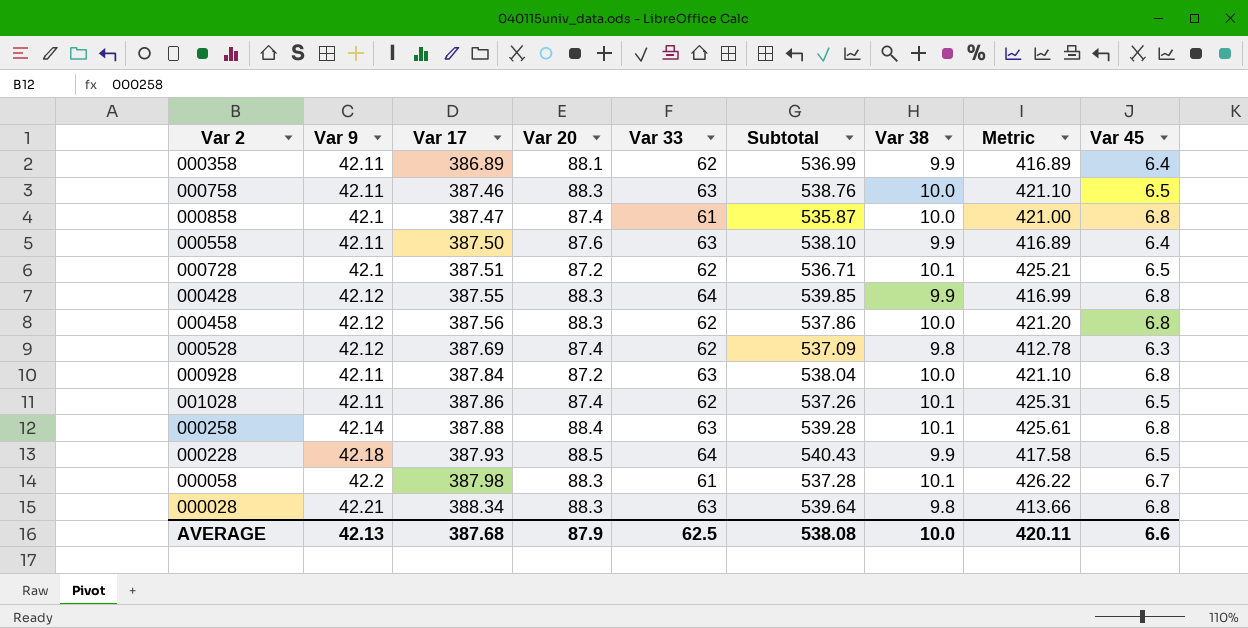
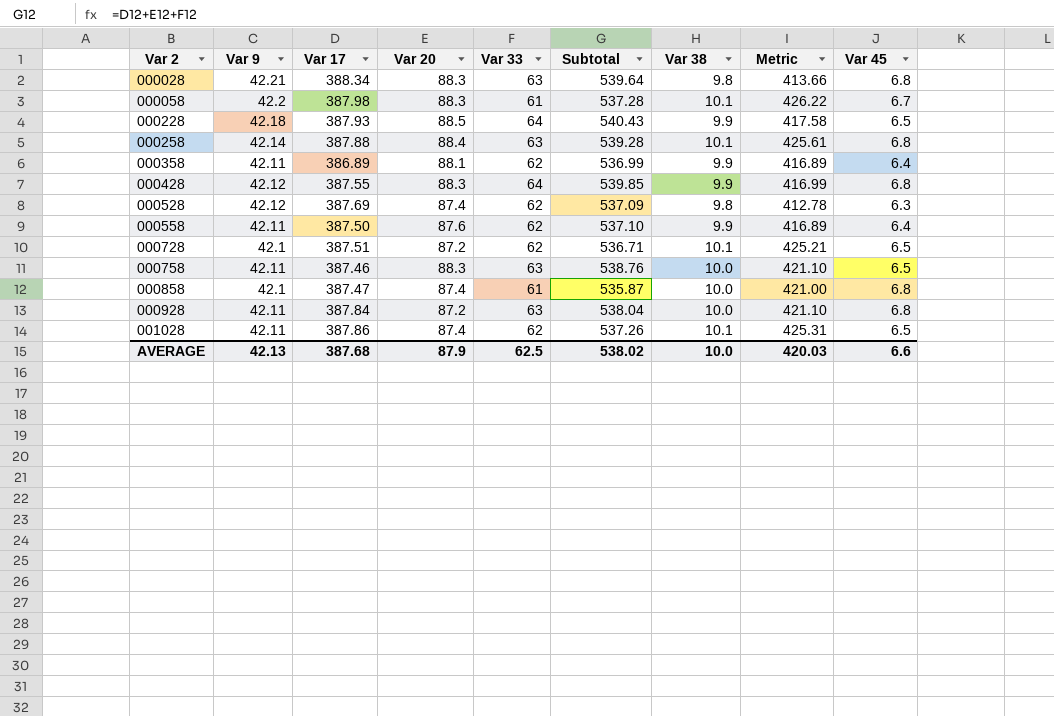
row order: Var 17 ascending -> Var 2 ascending
row 000458: 42.12 | 387.56 | 88.3 | 62 | 537.86 | 10.0 | 421.20 | 6.8 -> none
000558 | Var 33: 63 -> 62
000558 | Subtotal: 538.10 -> 537.10
AVERAGE | Subtotal: 538.08 -> 538.02
AVERAGE | Metric: 420.11 -> 420.03

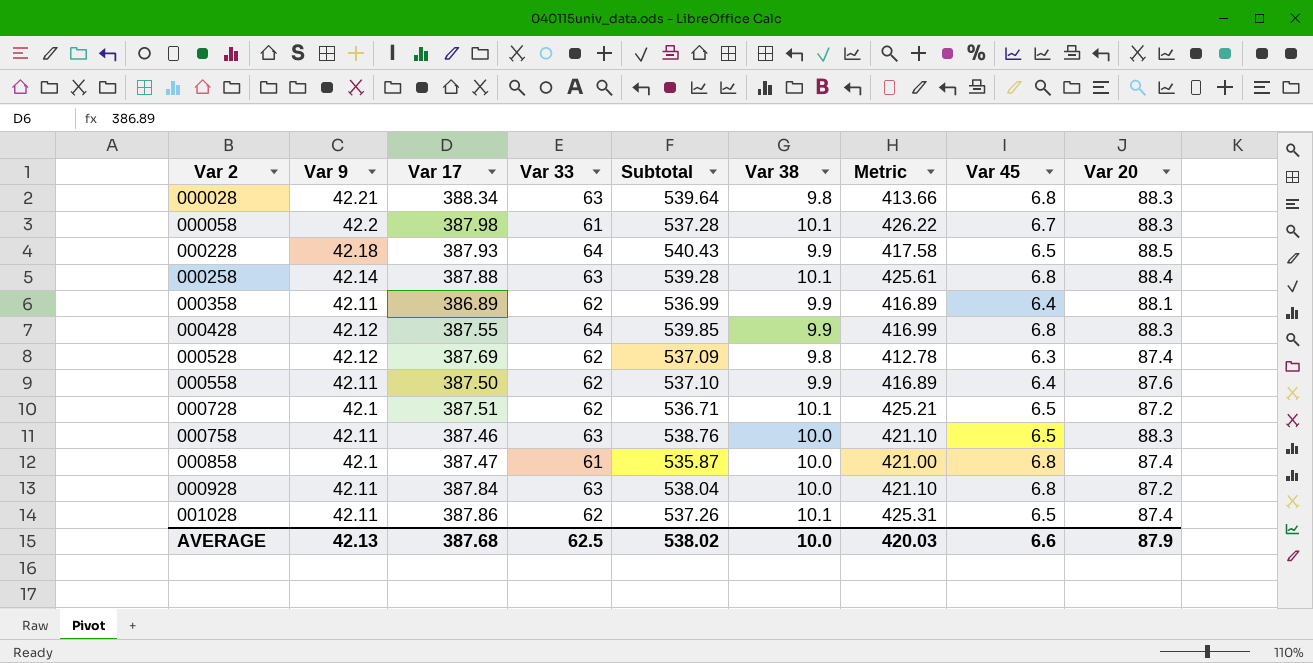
column Var 20 | position: 4 -> 9

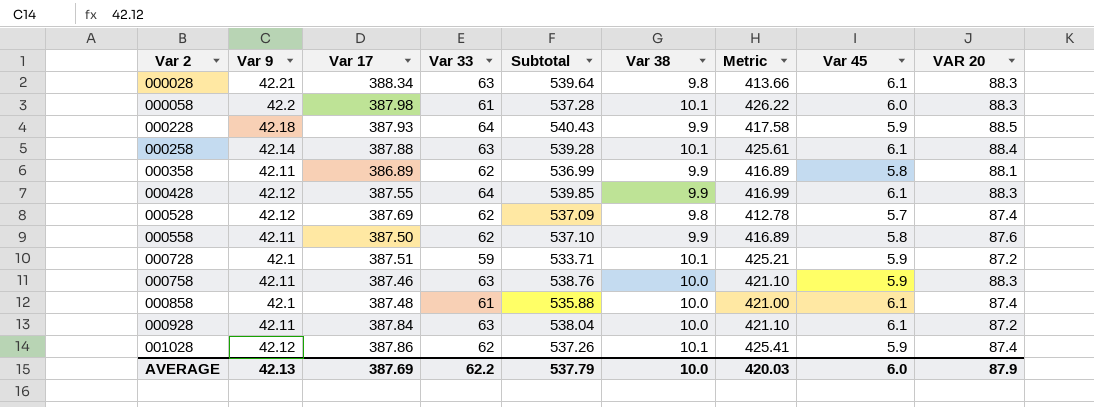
column name: Var 20 -> VAR 20
000028 | Var 45: 6.8 -> 6.1
000058 | Var 45: 6.7 -> 6.0
000228 | Var 45: 6.5 -> 5.9
000258 | Var 45: 6.8 -> 6.1
000358 | Var 45: 6.4 -> 5.8
000428 | Var 45: 6.8 -> 6.1
000528 | Var 45: 6.3 -> 5.7
000558 | Var 45: 6.4 -> 5.8
000728 | Var 33: 62 -> 59
000728 | Subtotal: 536.71 -> 533.71
000728 | Var 45: 6.5 -> 5.9
000758 | Var 45: 6.5 -> 5.9
000858 | Var 17: 387.47 -> 387.48
000858 | Subtotal: 535.87 -> 535.88
000858 | Var 45: 6.8 -> 6.1
000928 | Var 45: 6.8 -> 6.1
001028 | Var 9: 42.11 -> 42.12
001028 | Metric: 425.31 -> 425.41
001028 | Var 45: 6.5 -> 5.9
AVERAGE | Var 17: 387.68 -> 387.69
AVERAGE | Var 33: 62.5 -> 62.2
AVERAGE | Subtotal: 538.02 -> 537.79
AVERAGE | Var 45: 6.6 -> 6.0

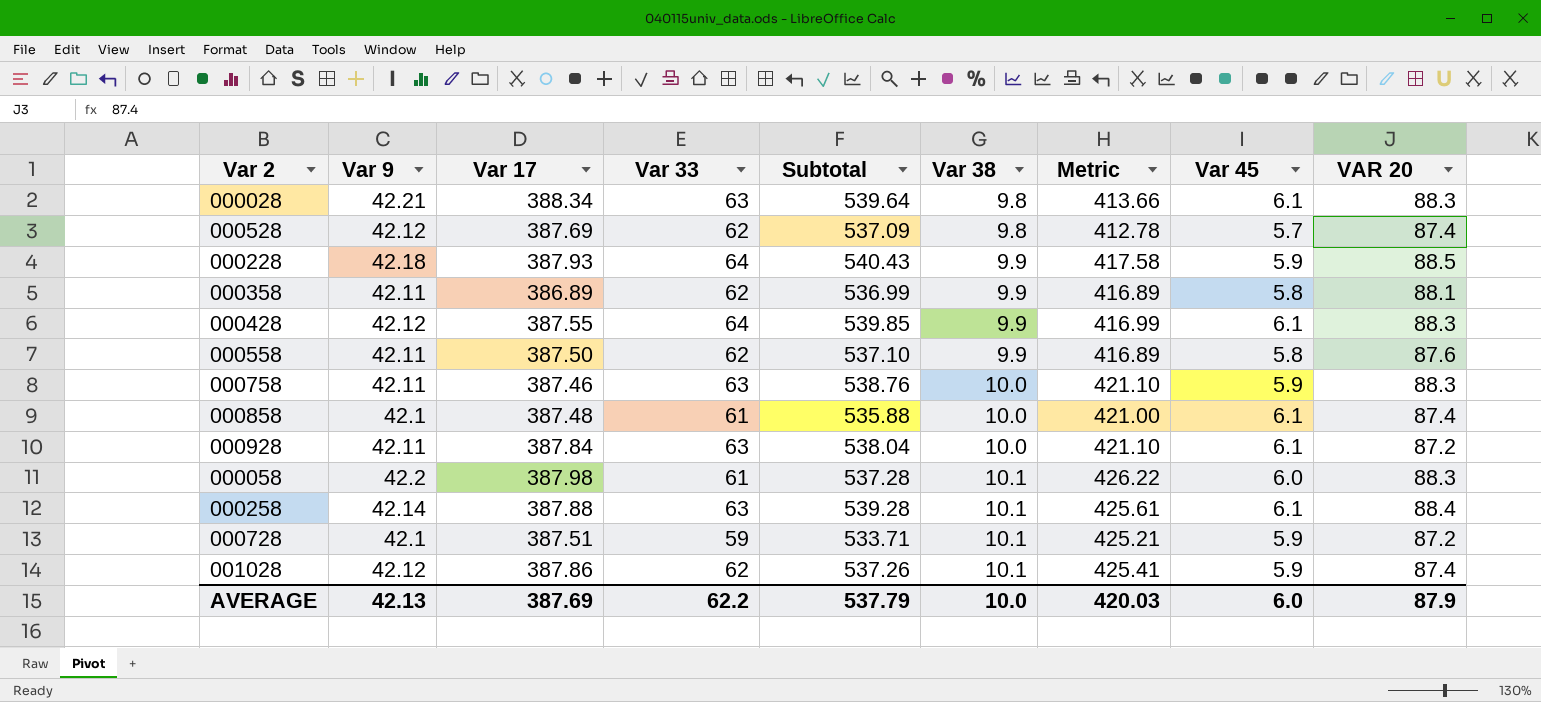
row order: Var 2 ascending -> Var 38 ascending

